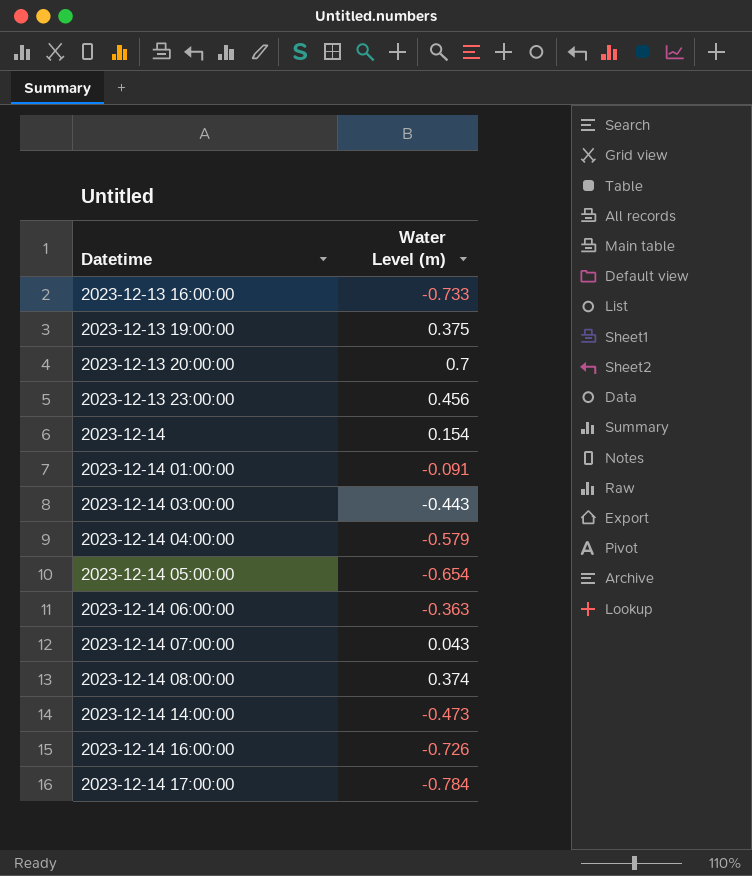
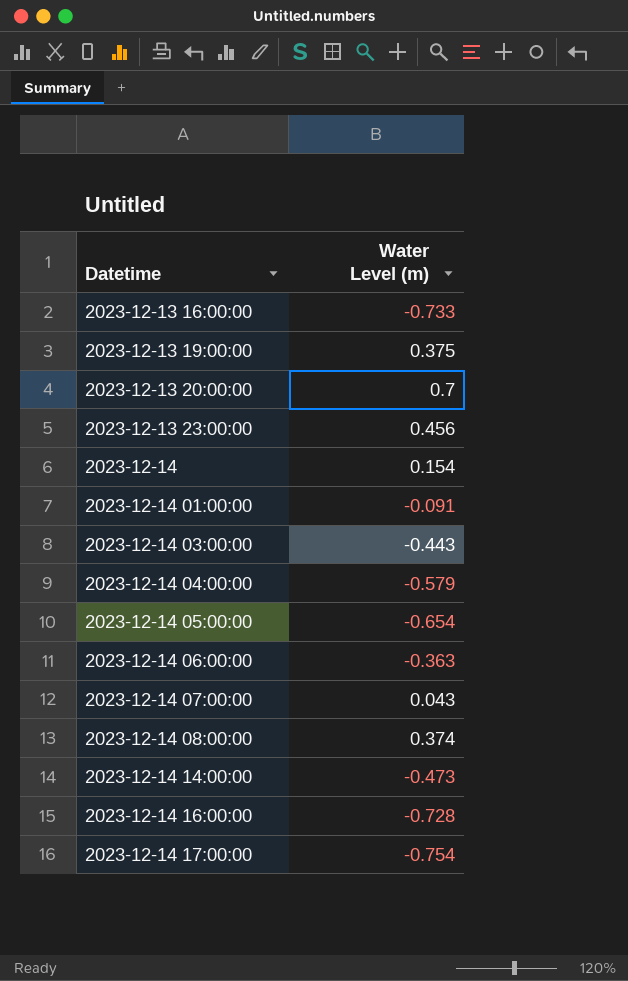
2023-12-14 16:00:00 | Water Level (m): -0.726 -> -0.728
2023-12-14 17:00:00 | Water Level (m): -0.784 -> -0.754

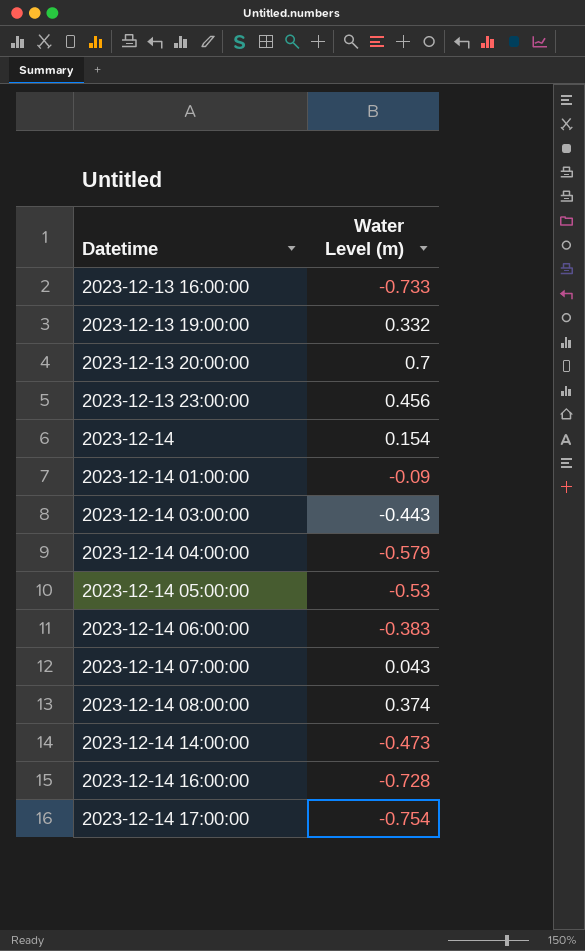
2023-12-13 19:00:00 | Water Level (m): 0.375 -> 0.332
2023-12-14 01:00:00 | Water Level (m): -0.091 -> -0.09
2023-12-14 05:00:00 | Water Level (m): -0.654 -> -0.53
2023-12-14 06:00:00 | Water Level (m): -0.363 -> -0.383

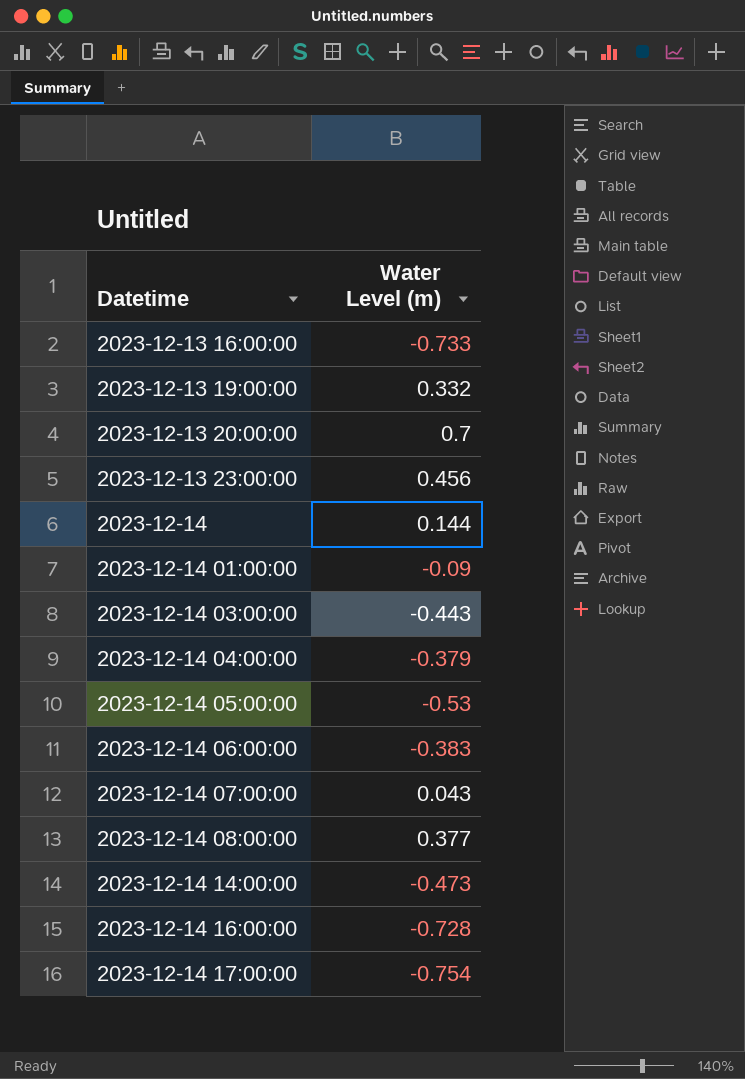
2023-12-14 | Water Level (m): 0.154 -> 0.144
2023-12-14 04:00:00 | Water Level (m): -0.579 -> -0.379
2023-12-14 08:00:00 | Water Level (m): 0.374 -> 0.377

